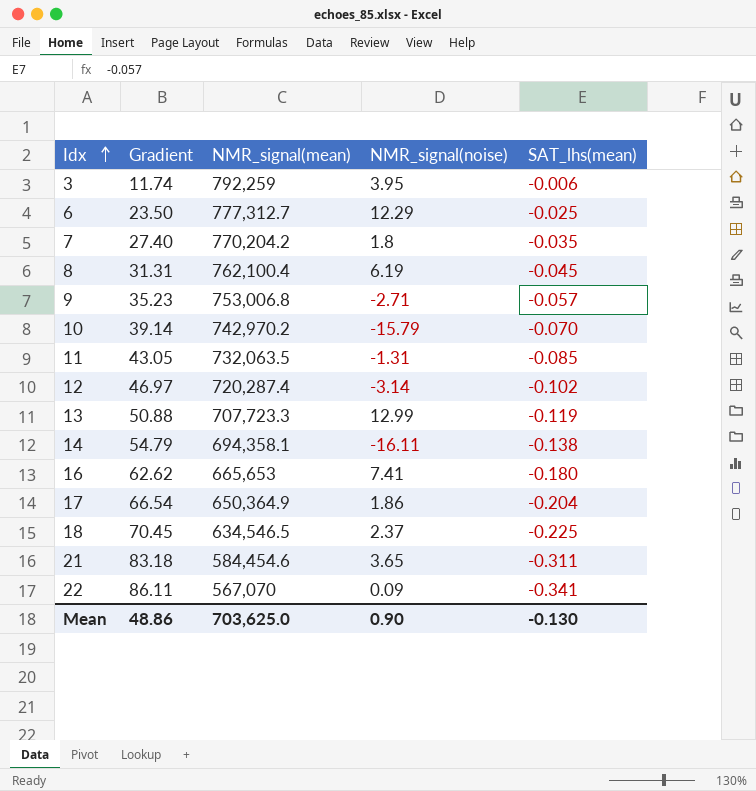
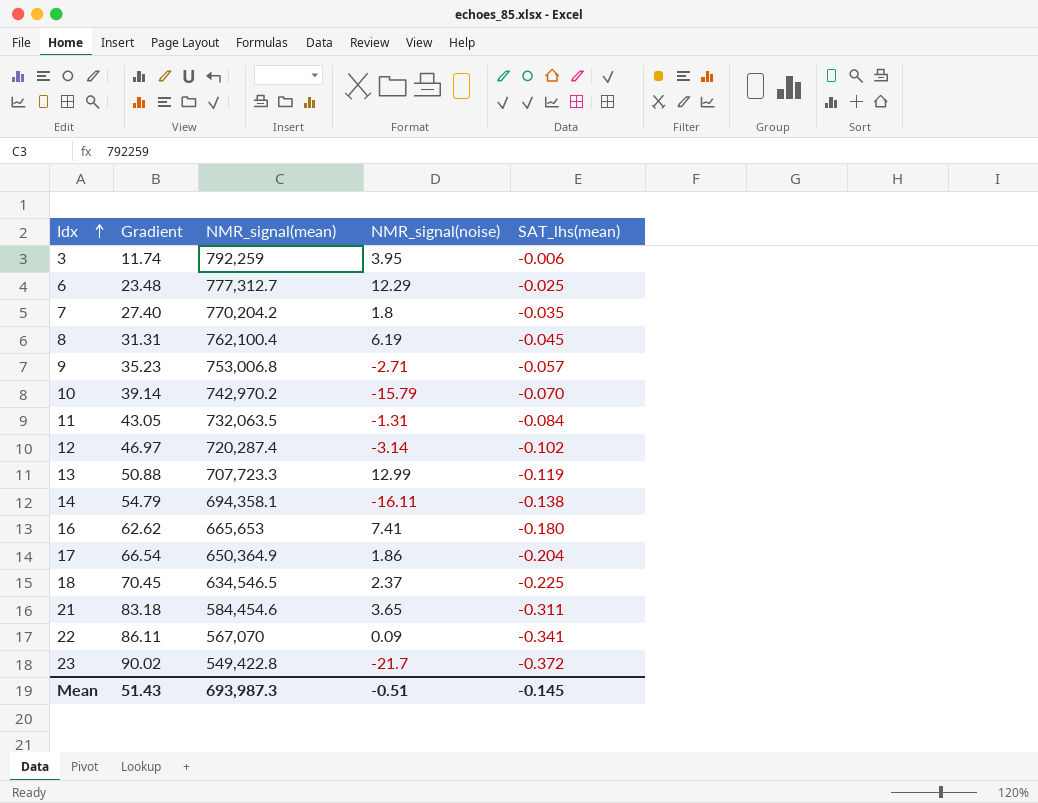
6 | Gradient: 23.50 -> 23.48
11 | SAT_lhs(mean): -0.085 -> -0.084
row 23: none -> 90.02 | 549,422.8 | -21.7 | -0.372
Mean | Gradient: 48.86 -> 51.43
Mean | NMR_signal(mean): 703,625.0 -> 693,987.3
Mean | NMR_signal(noise): 0.90 -> -0.51
Mean | SAT_lhs(mean): -0.130 -> -0.145

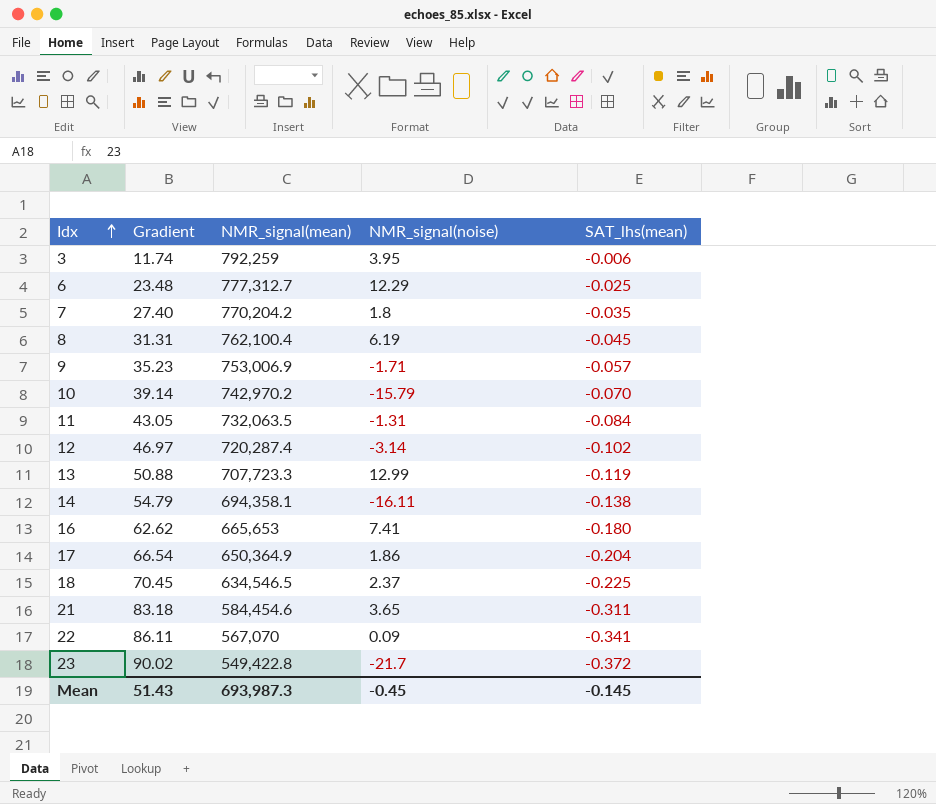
9 | NMR_signal(mean): 753,006.8 -> 753,006.9
9 | NMR_signal(noise): -2.71 -> -1.71
Mean | NMR_signal(noise): -0.51 -> -0.45

